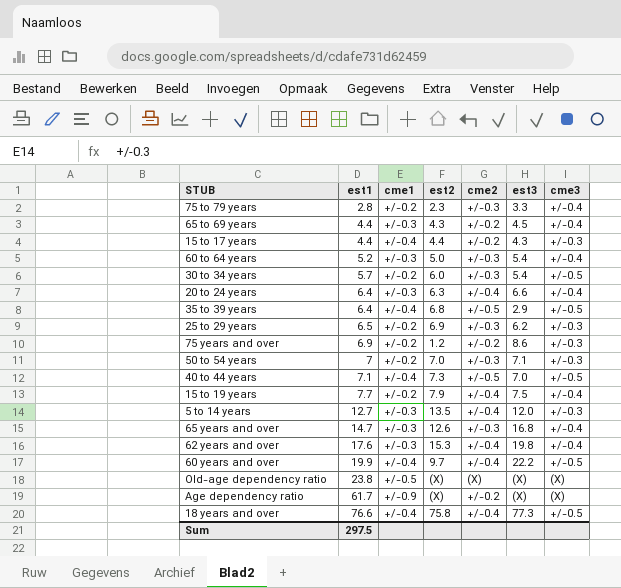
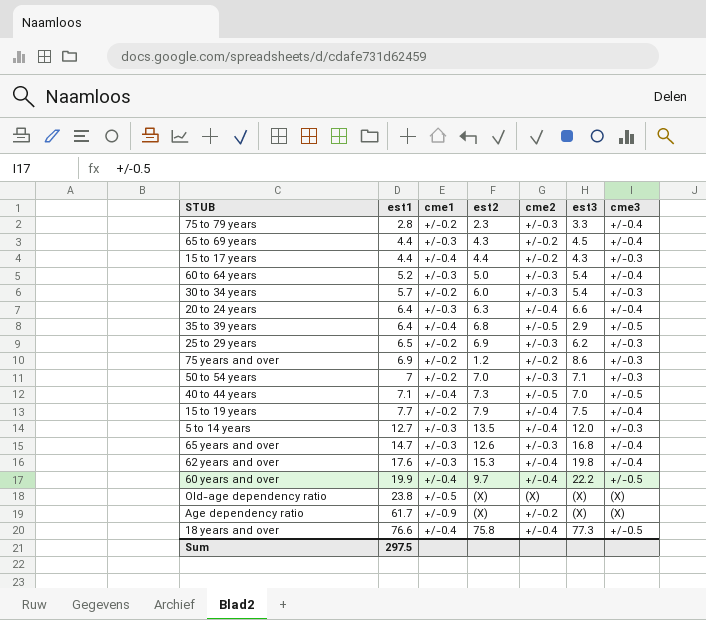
30 to 34 years | cme3: +/-0.5 -> +/-0.3

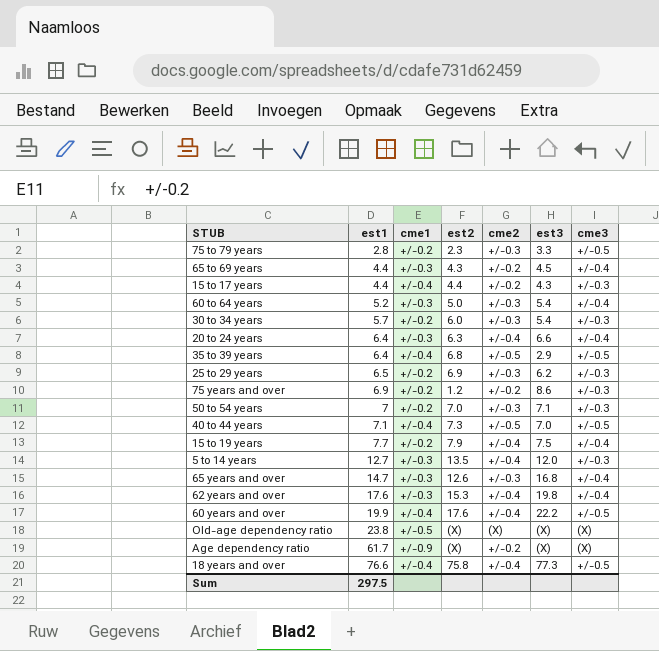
75 to 79 years | cme3: +/-0.4 -> +/-0.5
60 years and over | est2: 9.7 -> 17.6

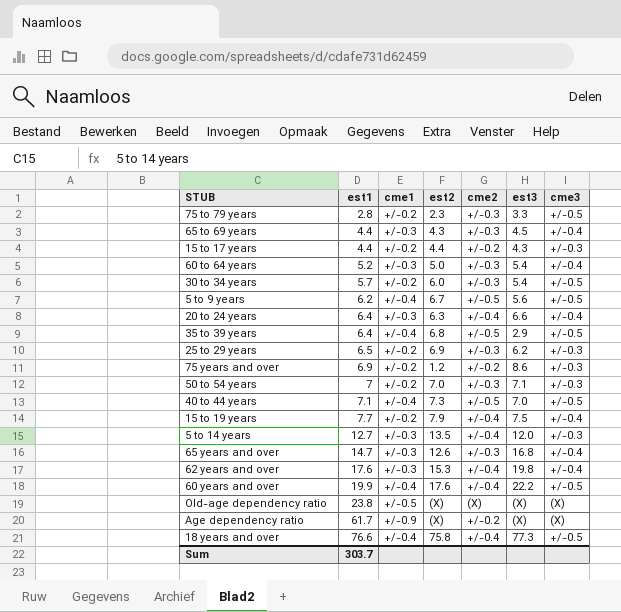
65 to 69 years | cme2: +/-0.2 -> +/-0.3
15 to 17 years | cme1: +/-0.4 -> +/-0.2
30 to 34 years | cme3: +/-0.3 -> +/-0.5
row 5 to 9 years: none -> 6.2 | +/-0.4 | 6.7 | +/-0.5 | 5.6 | +/-0.5
Sum | est1: 297.5 -> 303.7

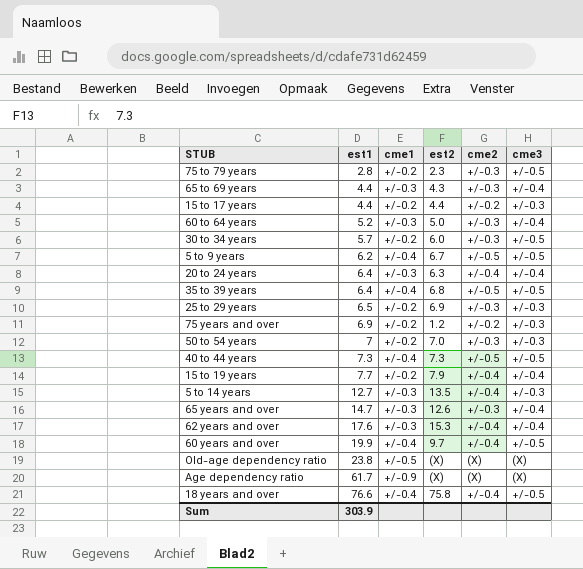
column est3 | position: 6 -> none
40 to 44 years | est1: 7.1 -> 7.3
60 years and over | est2: 17.6 -> 9.7
Age dependency ratio | cme2: +/-0.2 -> (X)
Sum | est1: 303.7 -> 303.9

